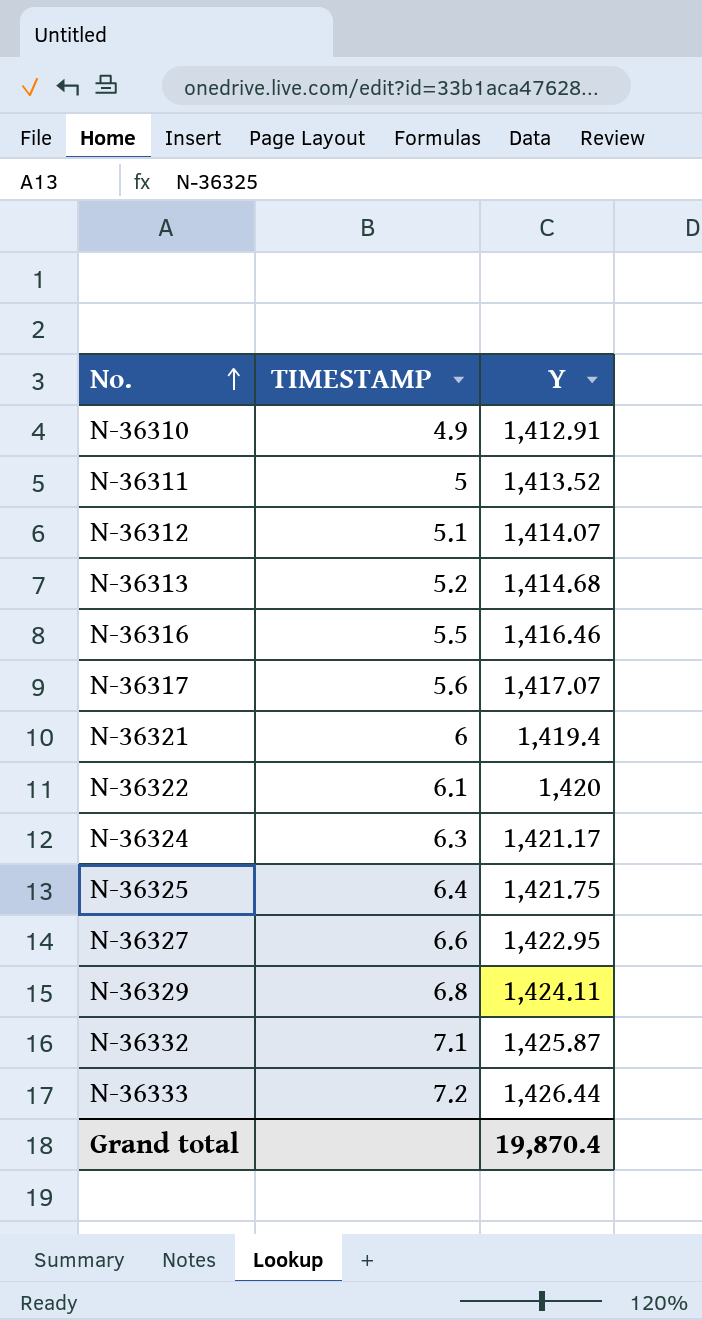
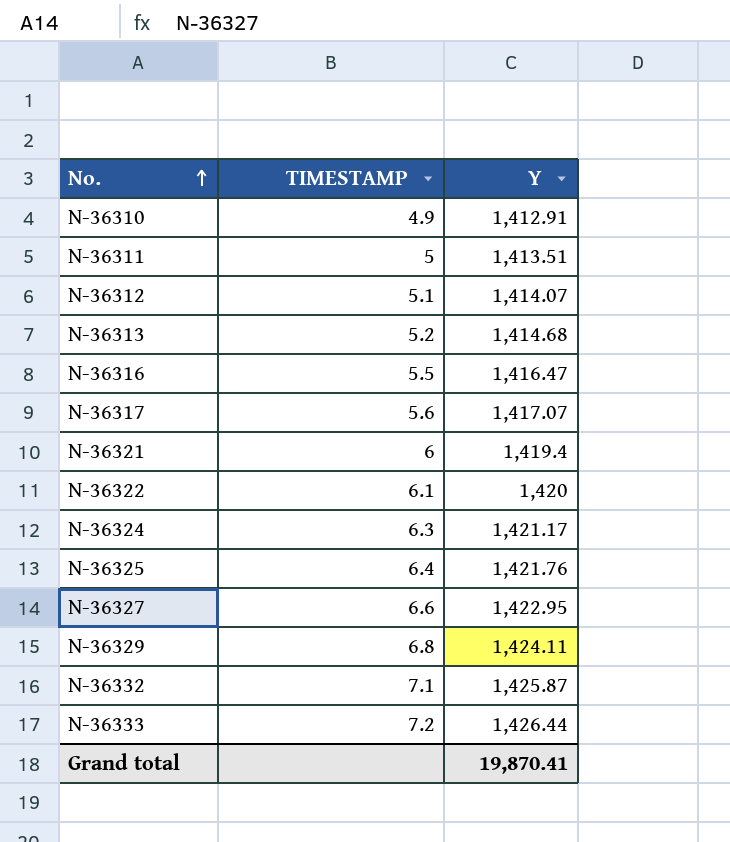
N-36311 | Y: 1,413.52 -> 1,413.51
N-36316 | Y: 1,416.46 -> 1,416.47
N-36325 | Y: 1,421.75 -> 1,421.76
Grand total | Y: 19,870.4 -> 19,870.41

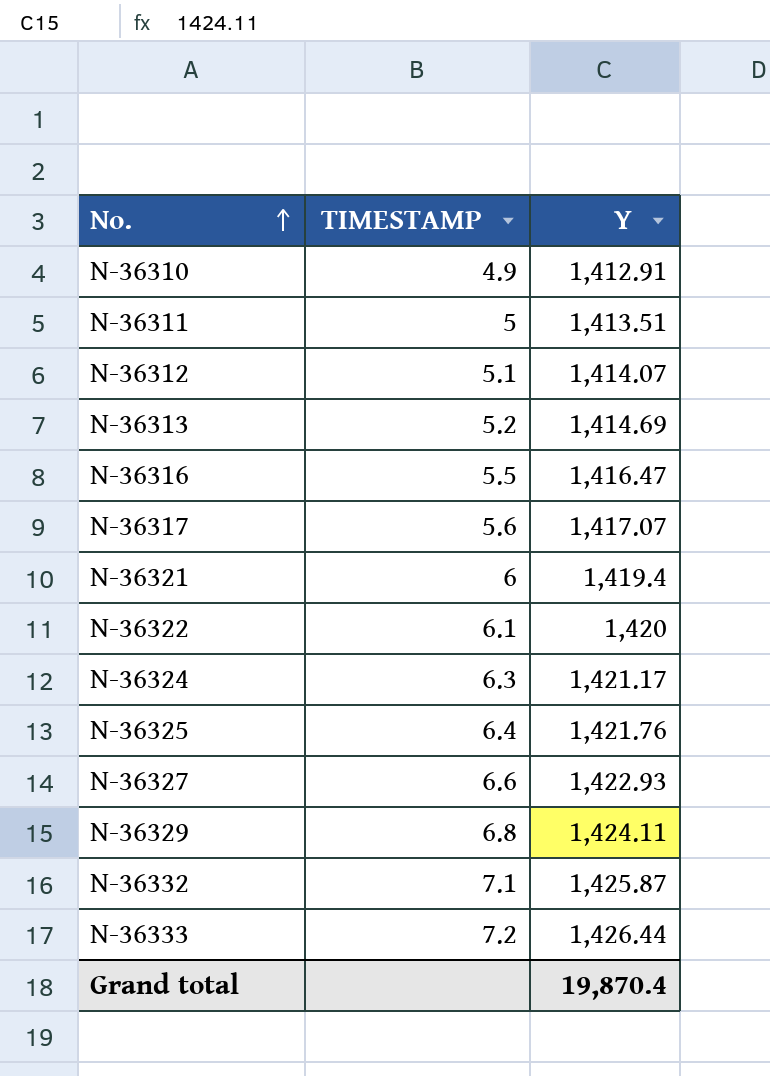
N-36313 | Y: 1,414.68 -> 1,414.69
N-36327 | Y: 1,422.95 -> 1,422.93
Grand total | Y: 19,870.41 -> 19,870.4

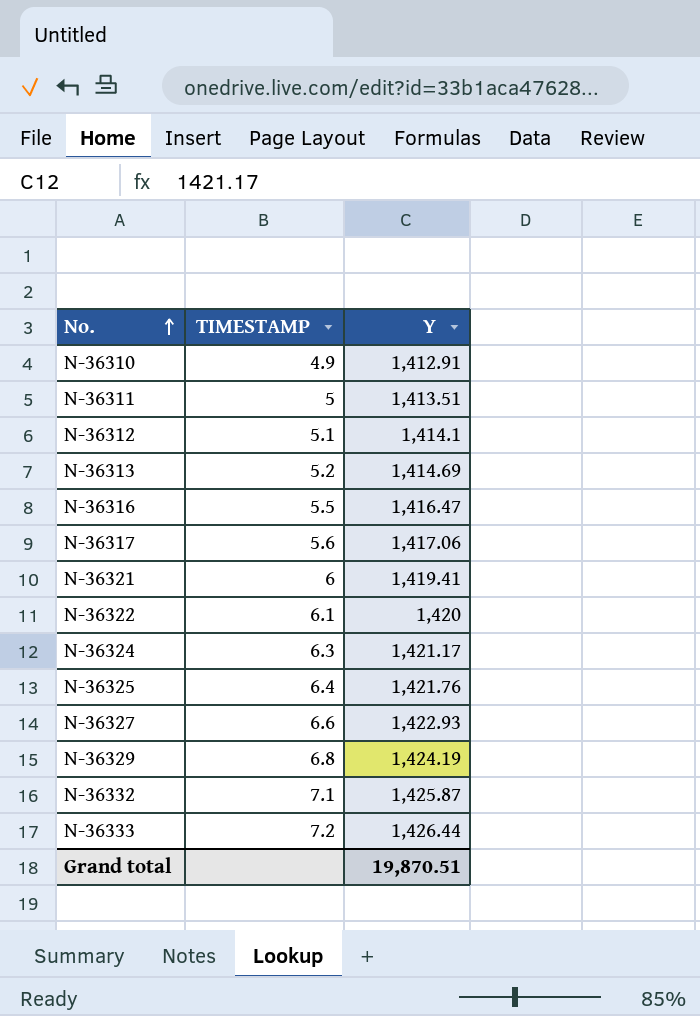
N-36312 | Y: 1,414.07 -> 1,414.1
N-36317 | Y: 1,417.07 -> 1,417.06
N-36321 | Y: 1,419.4 -> 1,419.41
N-36329 | Y: 1,424.11 -> 1,424.19
Grand total | Y: 19,870.4 -> 19,870.51

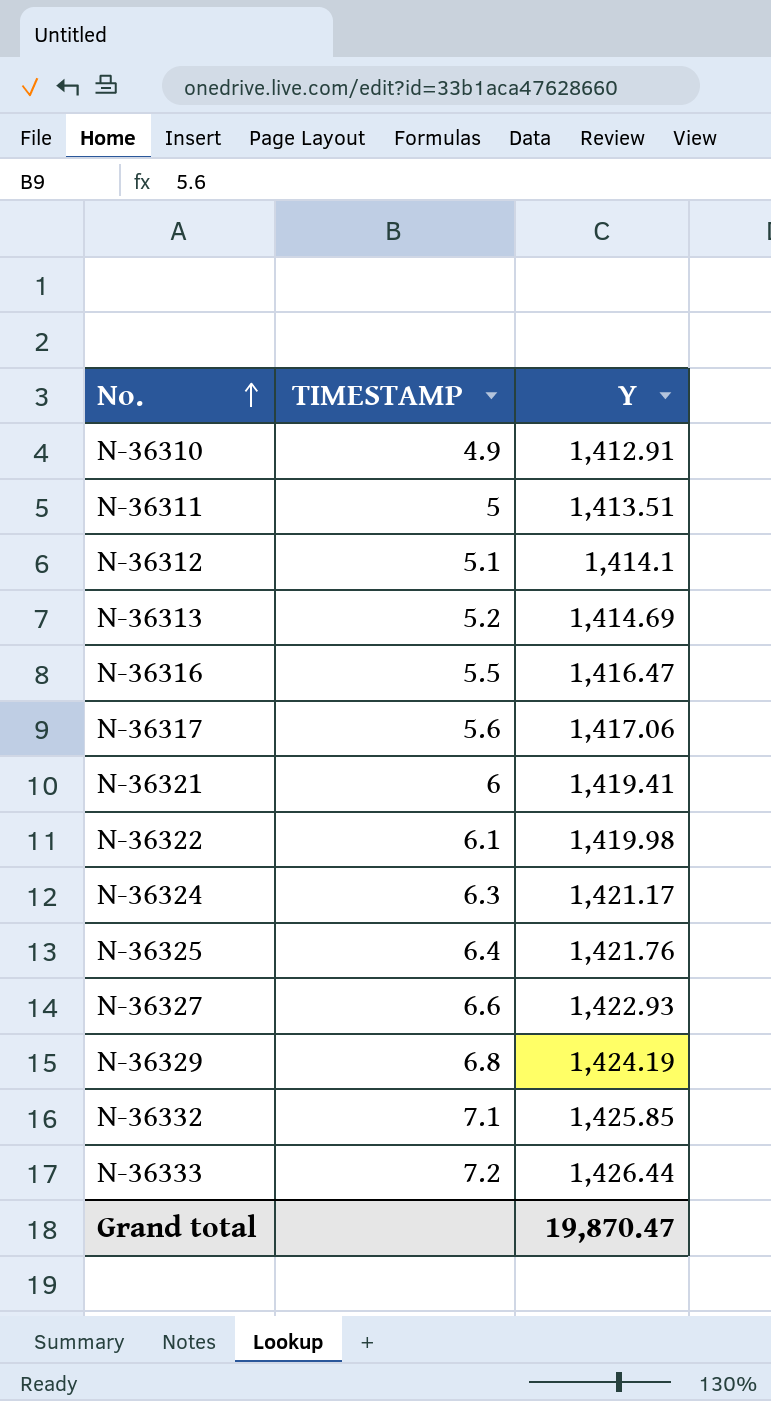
N-36322 | Y: 1,420 -> 1,419.98
N-36332 | Y: 1,425.87 -> 1,425.85
Grand total | Y: 19,870.51 -> 19,870.47

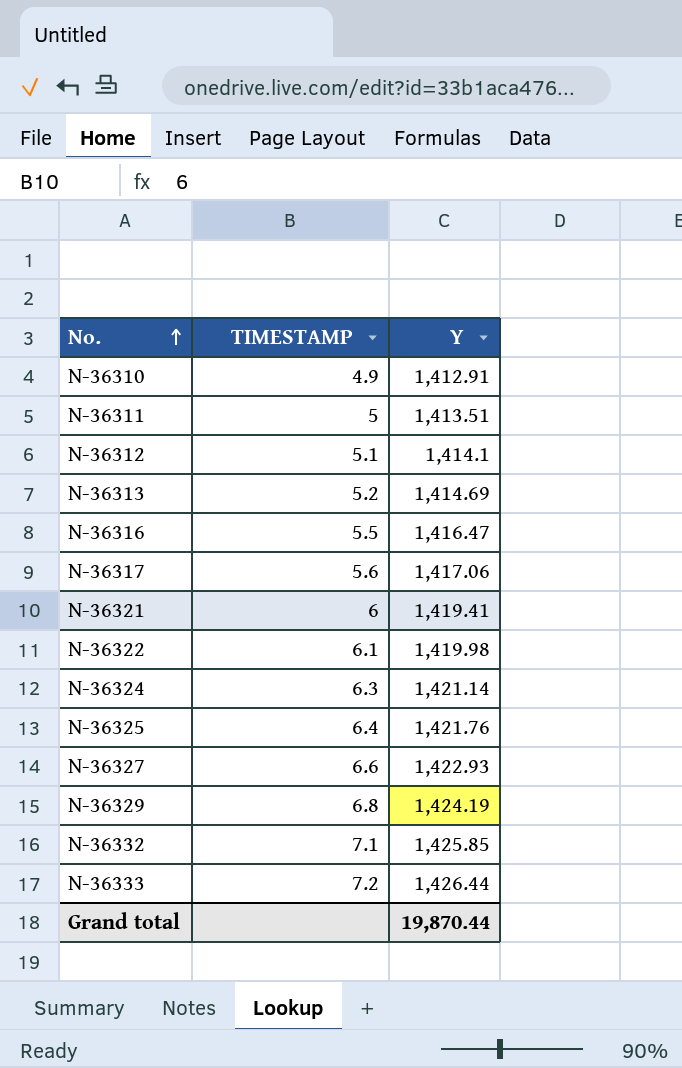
N-36324 | Y: 1,421.17 -> 1,421.14
Grand total | Y: 19,870.47 -> 19,870.44

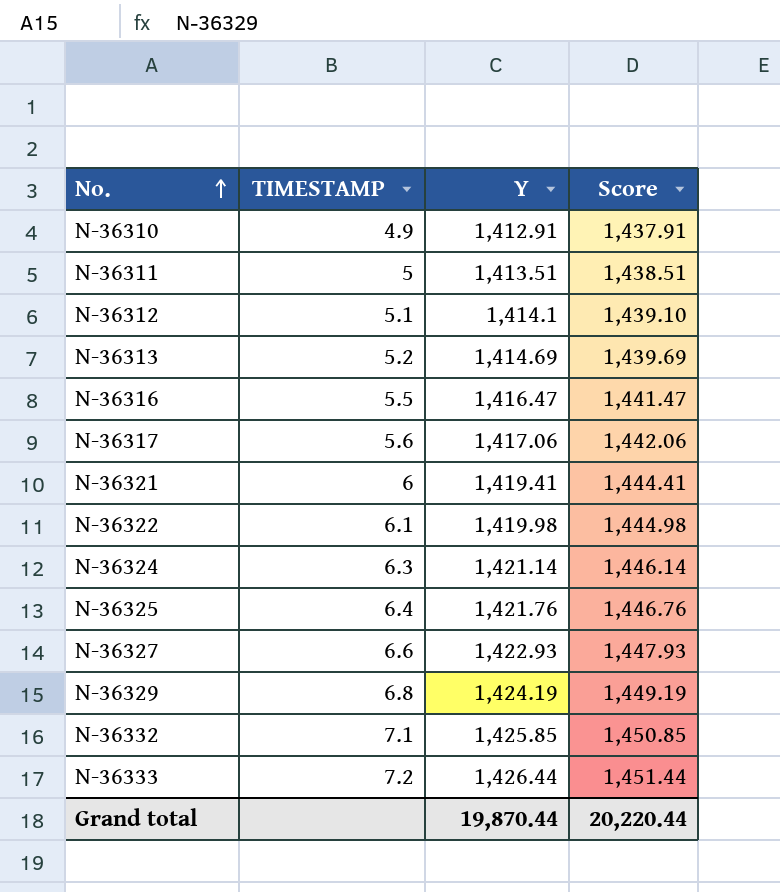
column Score | formula: none -> [Y] + 25

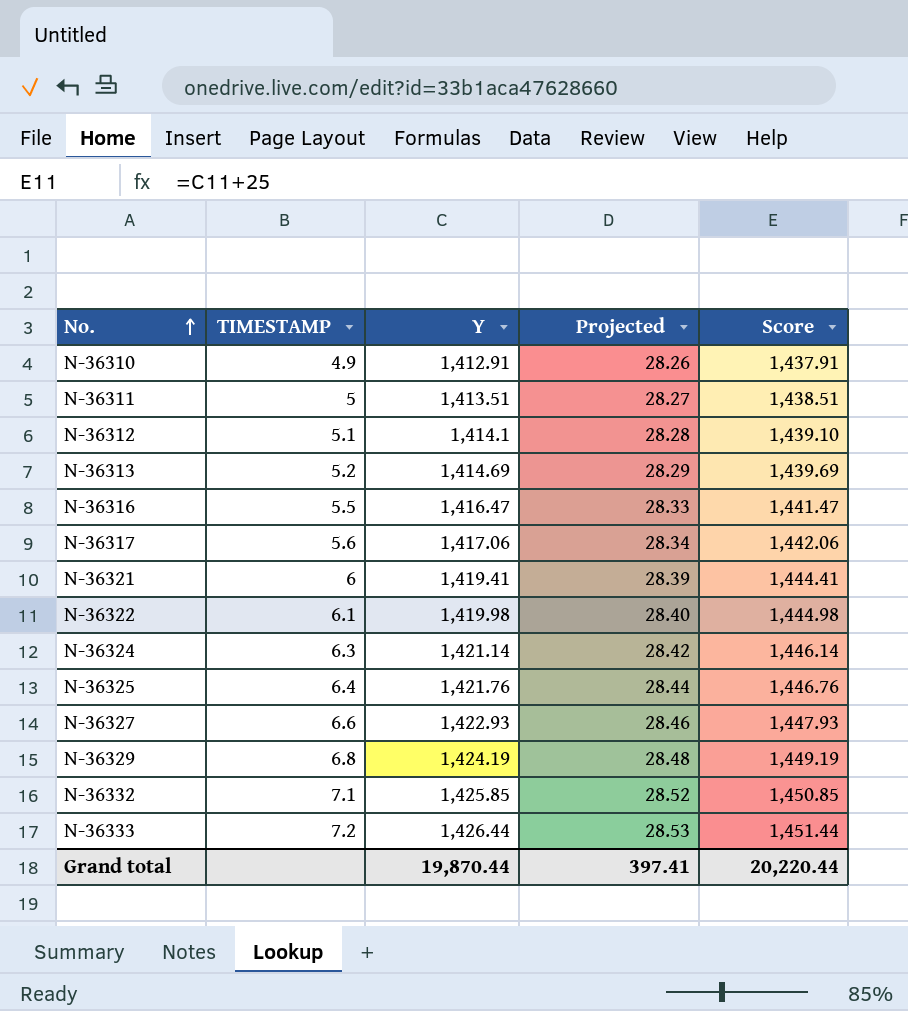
column Projected | formula: none -> [Y] * 0.02

